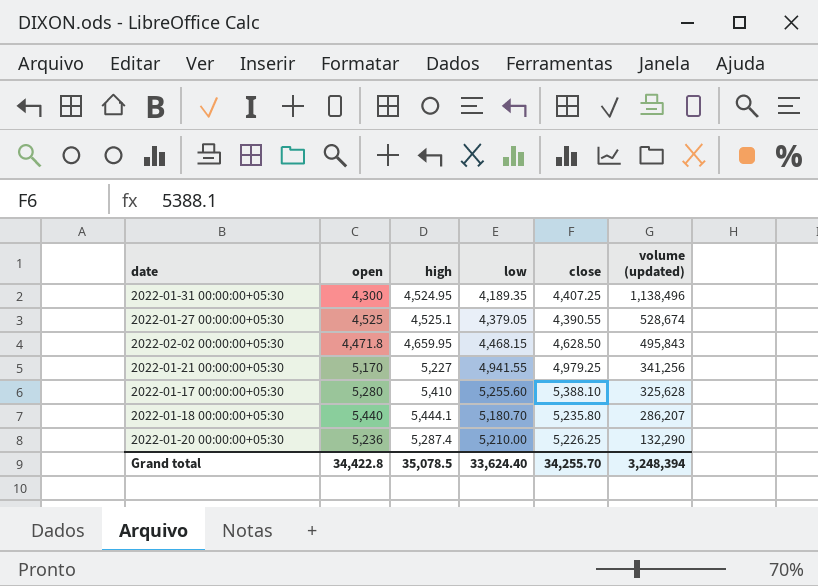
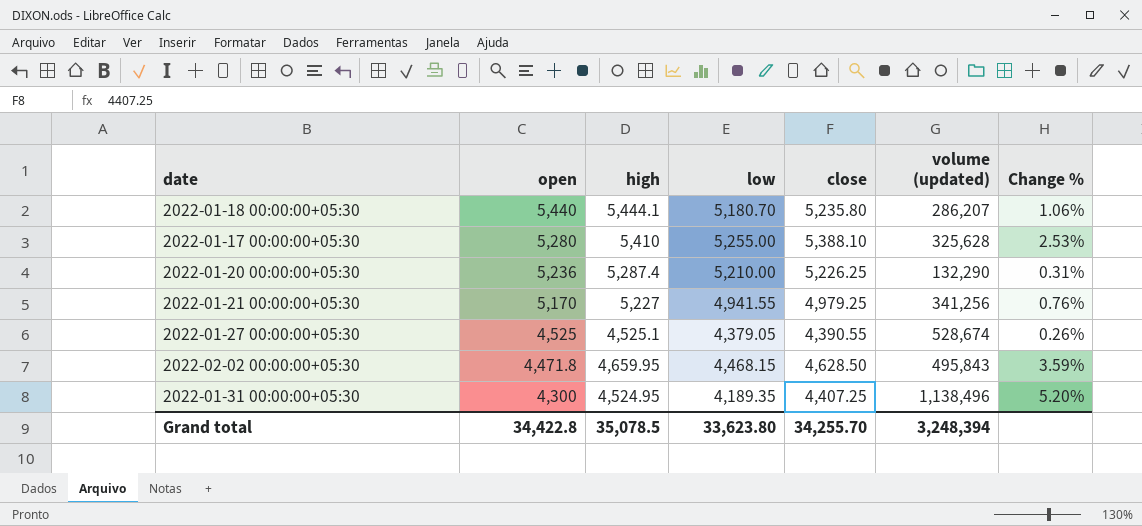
row order: volume (updated) descending -> open descending
column Change % | formula: none -> ([close] - [low]) / [low]
2022-01-17 00:00:00+05:30 | low: 5,255.60 -> 5,255.00
Grand total | low: 33,624.40 -> 33,623.80

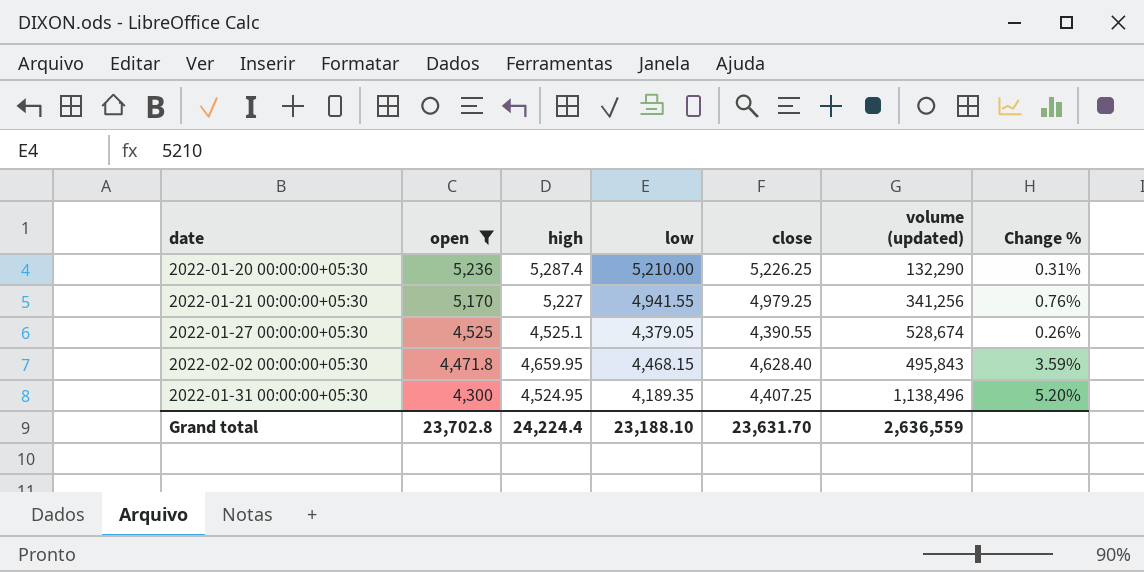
filter: none -> open <= 5,236
2022-02-02 00:00:00+05:30 | close: 4,628.50 -> 4,628.40
Grand total | open: 34,422.8 -> 23,702.8
Grand total | high: 35,078.5 -> 24,224.4
Grand total | low: 33,623.80 -> 23,188.10
Grand total | close: 34,255.70 -> 23,631.70
Grand total | volume (updated): 3,248,394 -> 2,636,559

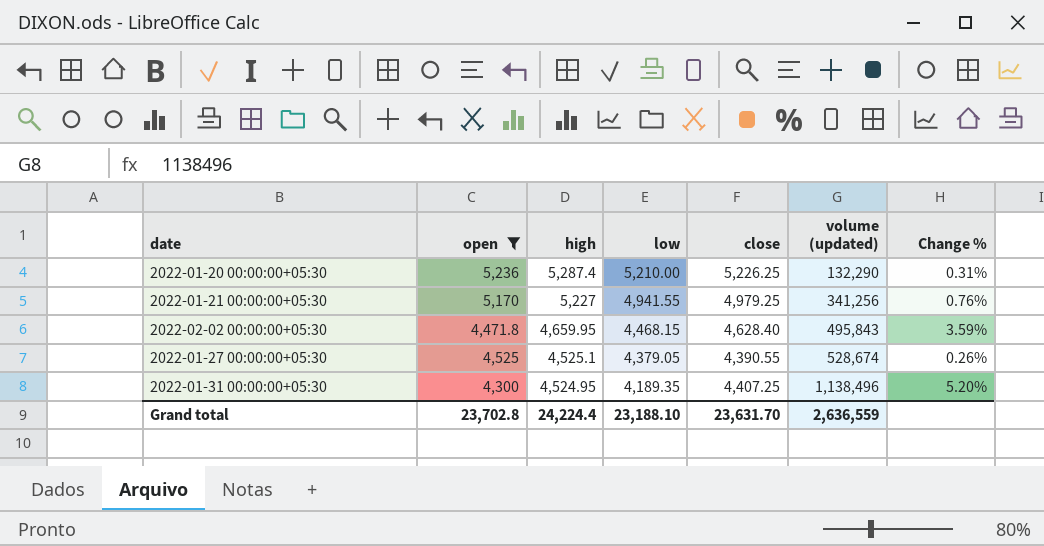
row order: open descending -> high descending

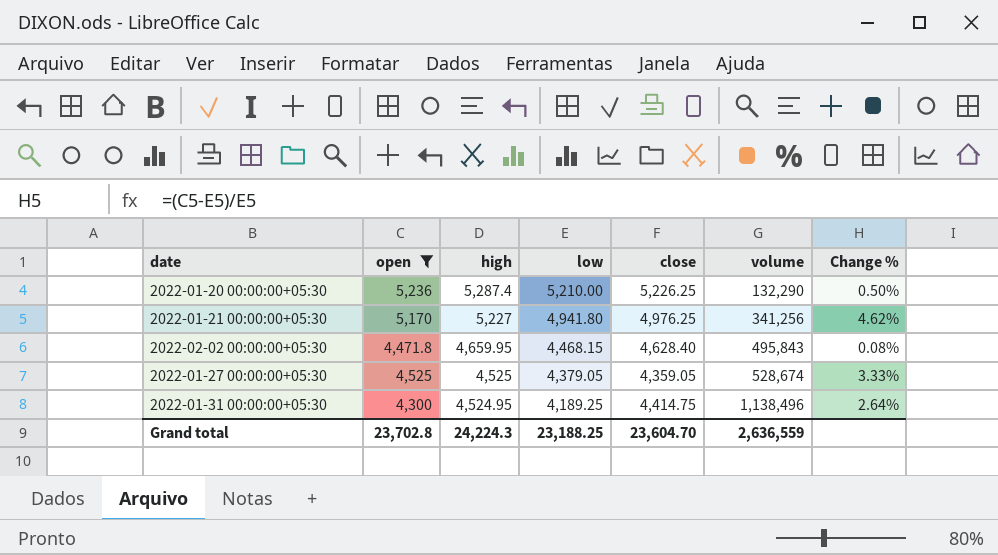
column name: volume (updated) -> volume
column Change % | formula: ([close] - [low]) / [low] -> ([open] - [low]) / [low]
2022-01-21 00:00:00+05:30 | low: 4,941.55 -> 4,941.80
2022-01-21 00:00:00+05:30 | close: 4,979.25 -> 4,976.25
2022-01-27 00:00:00+05:30 | high: 4,525.1 -> 4,525
2022-01-27 00:00:00+05:30 | close: 4,390.55 -> 4,359.05
2022-01-31 00:00:00+05:30 | low: 4,189.35 -> 4,189.25
2022-01-31 00:00:00+05:30 | close: 4,407.25 -> 4,414.75
Grand total | high: 24,224.4 -> 24,224.3
Grand total | low: 23,188.10 -> 23,188.25
Grand total | close: 23,631.70 -> 23,604.70

